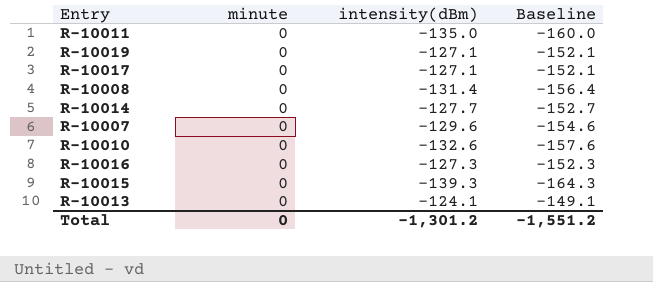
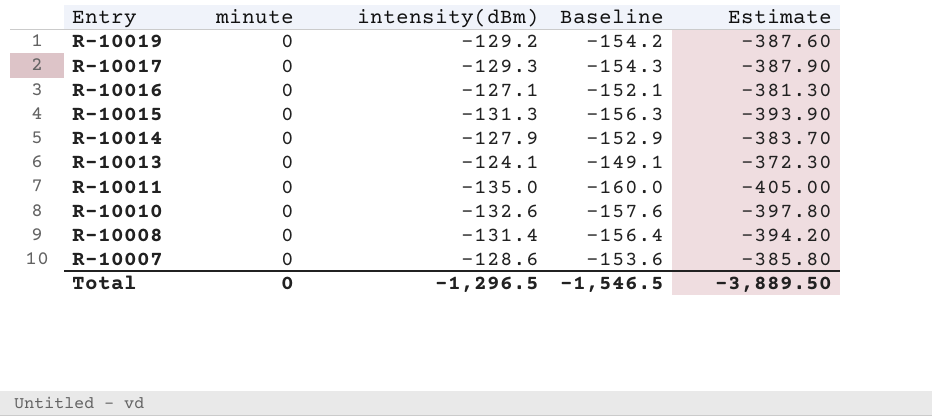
row order: none -> Entry descending
column Estimate | formula: none -> [intensity(dBm)] * 3
R-10019 | intensity(dBm): -127.1 -> -129.2
R-10019 | Baseline: -152.1 -> -154.2
R-10017 | intensity(dBm): -127.1 -> -129.3
R-10017 | Baseline: -152.1 -> -154.3
R-10016 | intensity(dBm): -127.3 -> -127.1
R-10016 | Baseline: -152.3 -> -152.1
R-10015 | intensity(dBm): -139.3 -> -131.3
R-10015 | Baseline: -164.3 -> -156.3
R-10014 | intensity(dBm): -127.7 -> -127.9
R-10014 | Baseline: -152.7 -> -152.9
R-10007 | intensity(dBm): -129.6 -> -128.6
R-10007 | Baseline: -154.6 -> -153.6
Total | intensity(dBm): -1,301.2 -> -1,296.5
Total | Baseline: -1,551.2 -> -1,546.5

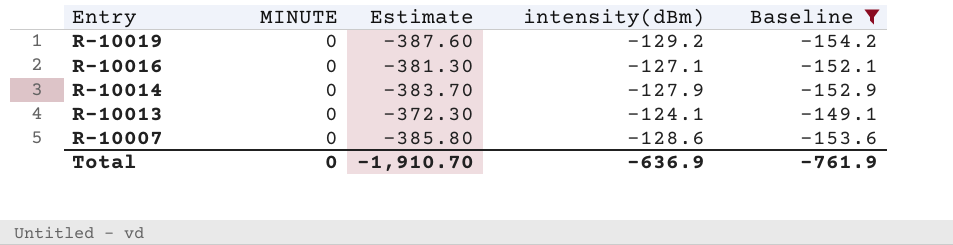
filter: none -> Baseline >= -154.2
column name: minute -> MINUTE
column Estimate | position: 5 -> 3
Total | Estimate: -3,889.50 -> -1,910.70
Total | intensity(dBm): -1,296.5 -> -636.9
Total | Baseline: -1,546.5 -> -761.9

